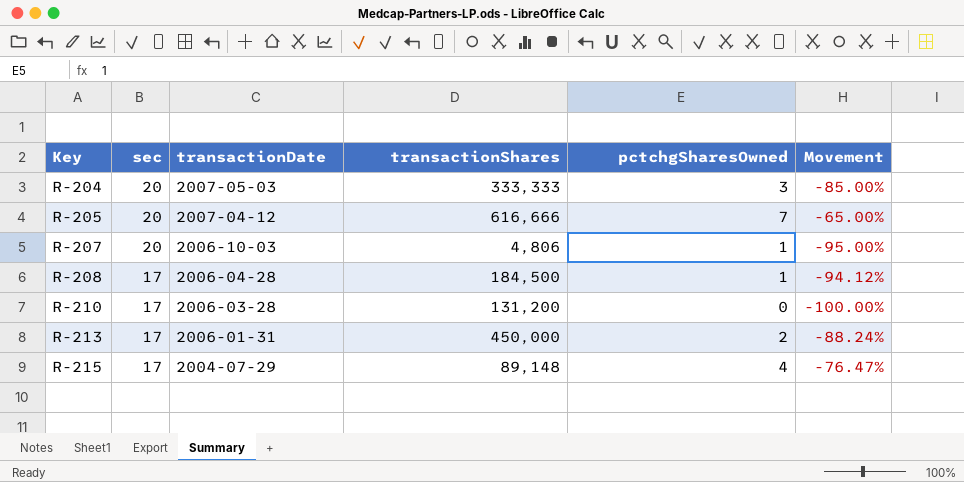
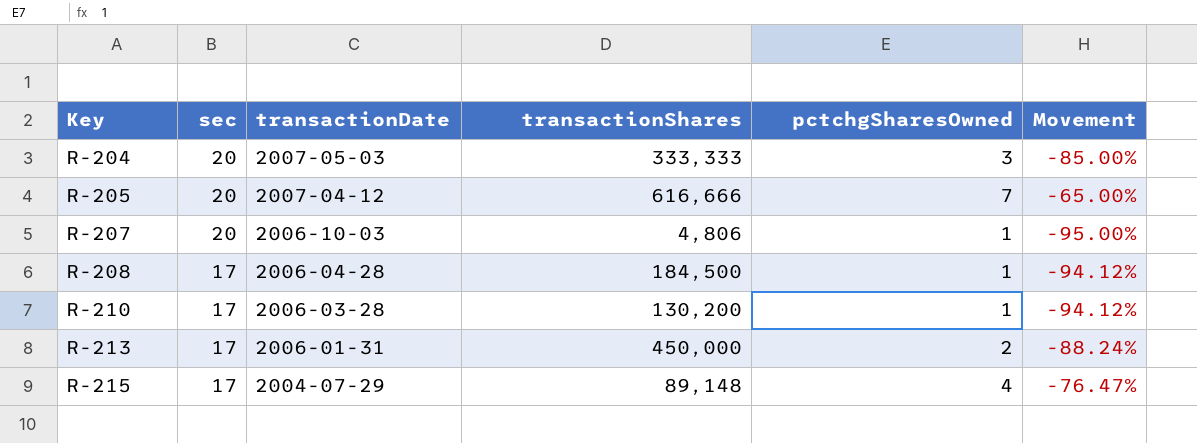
R-210 | transactionShares: 131,200 -> 130,200
R-210 | pctchgSharesOwned: 0 -> 1
R-210 | Movement: -100.00% -> -94.12%

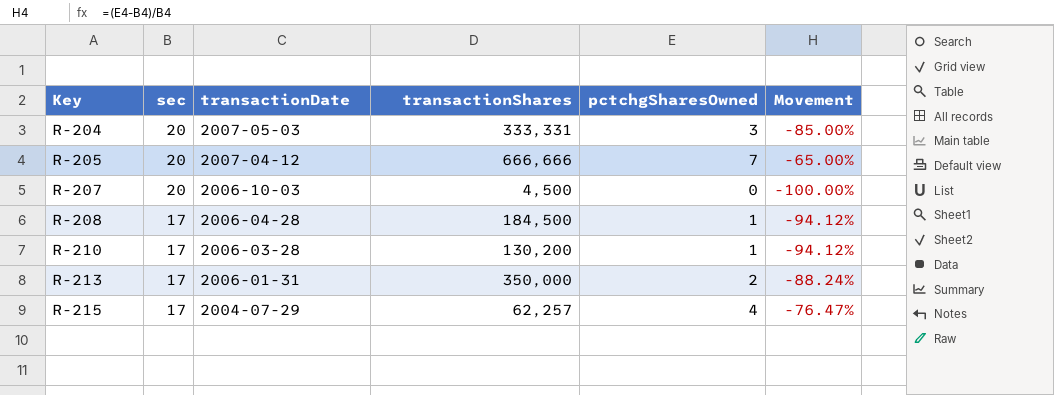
R-204 | transactionShares: 333,333 -> 333,331
R-205 | transactionShares: 616,666 -> 666,666
R-207 | transactionShares: 4,806 -> 4,500
R-207 | pctchgSharesOwned: 1 -> 0
R-207 | Movement: -95.00% -> -100.00%
R-213 | transactionShares: 450,000 -> 350,000
R-215 | transactionShares: 89,148 -> 62,257

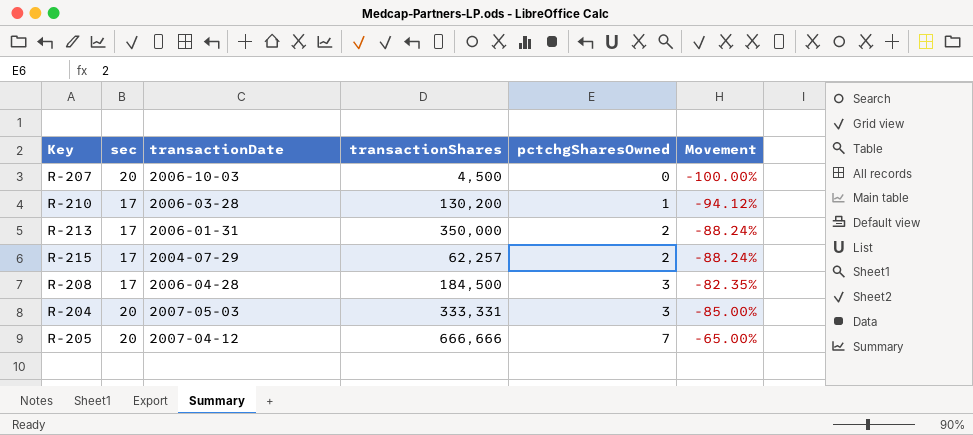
row order: Key ascending -> pctchgSharesOwned ascending
R-215 | pctchgSharesOwned: 4 -> 2
R-215 | Movement: -76.47% -> -88.24%
R-208 | pctchgSharesOwned: 1 -> 3
R-208 | Movement: -94.12% -> -82.35%

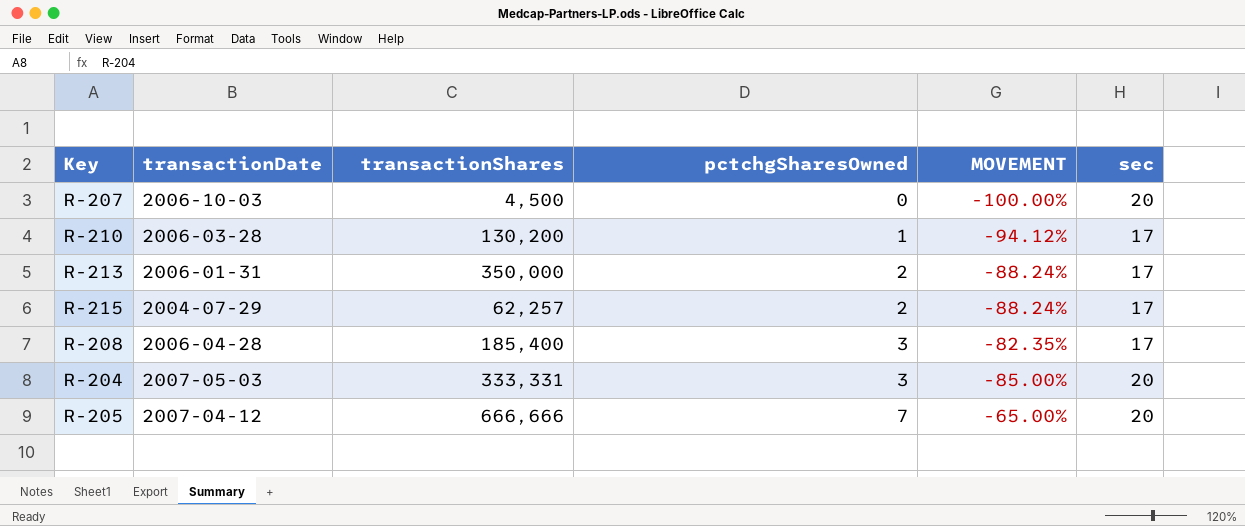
column name: Movement -> MOVEMENT
column sec | position: 2 -> 6
R-208 | transactionShares: 184,500 -> 185,400

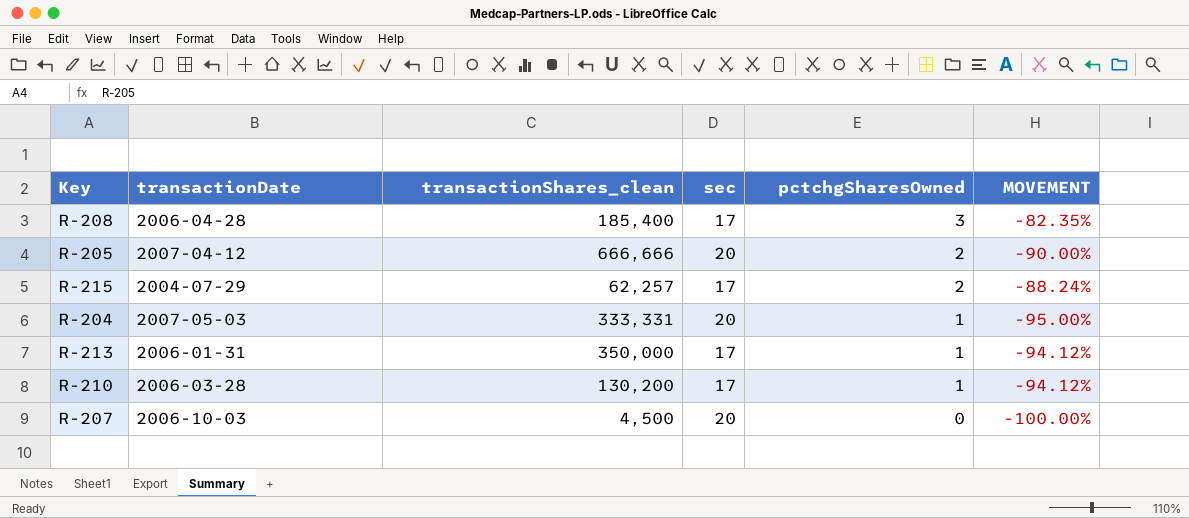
row order: pctchgSharesOwned ascending -> pctchgSharesOwned descending
column name: transactionShares -> transactionShares_clean
column sec | position: 6 -> 4
R-205 | pctchgSharesOwned: 7 -> 2
R-205 | MOVEMENT: -65.00% -> -90.00%
R-204 | pctchgSharesOwned: 3 -> 1
R-204 | MOVEMENT: -85.00% -> -95.00%
R-213 | pctchgSharesOwned: 2 -> 1
R-213 | MOVEMENT: -88.24% -> -94.12%

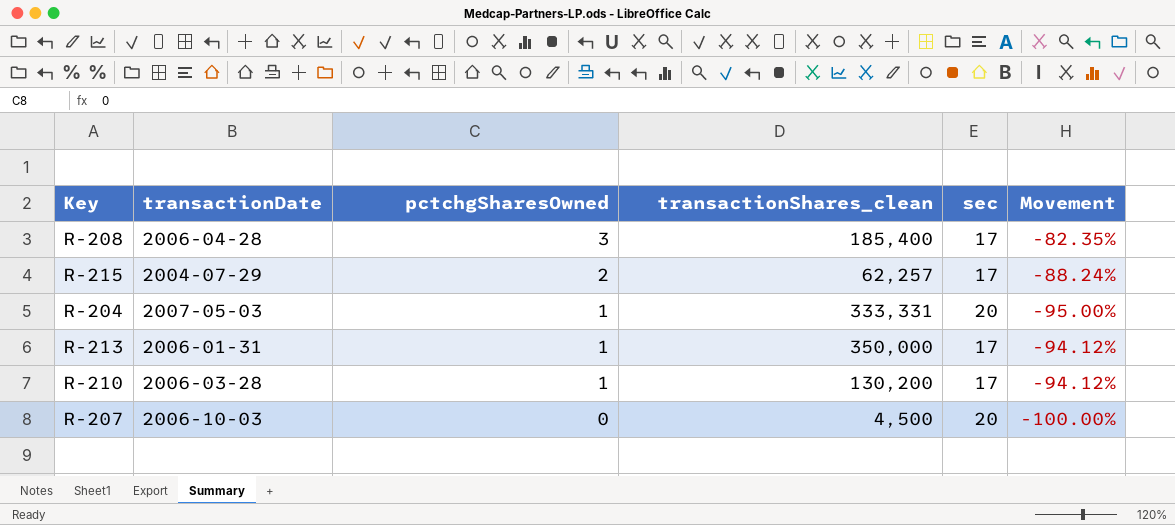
column pctchgSharesOwned | position: 5 -> 3
column name: MOVEMENT -> Movement
row R-205: 2007-04-12 | 666,666 | 20 | 2 | -90.00% -> none

